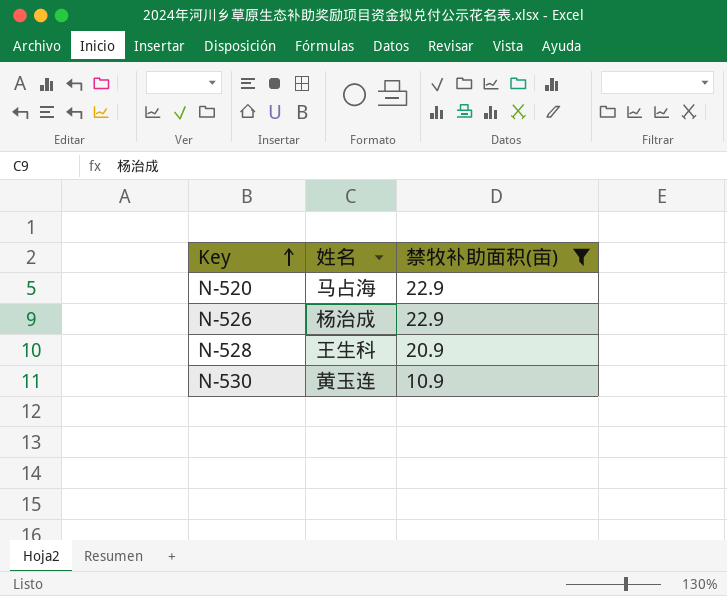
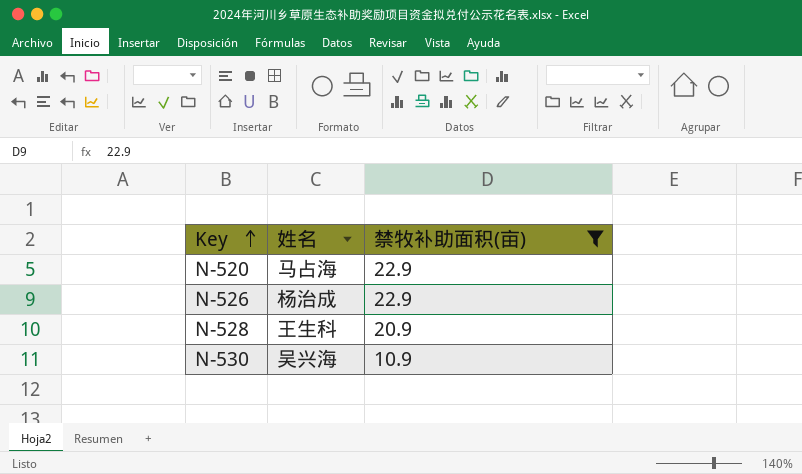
N-530 | 姓名: 黄玉连 -> 吴兴海

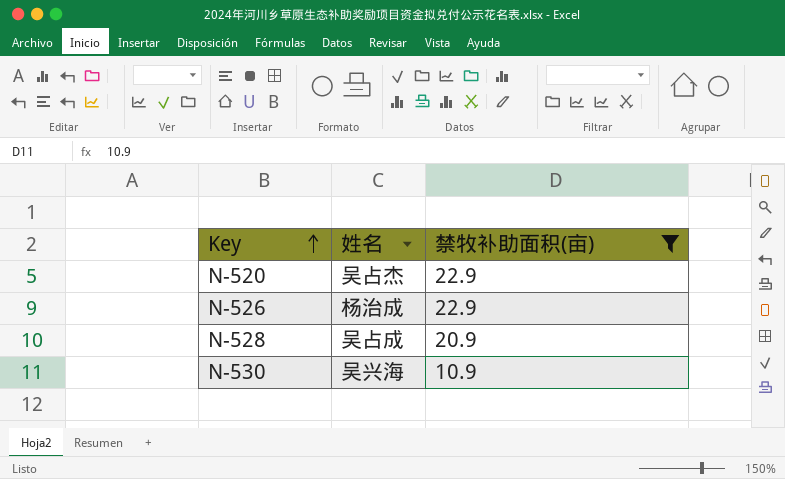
N-520 | 姓名: 马占海 -> 吴占杰
N-528 | 姓名: 王生科 -> 吴占成

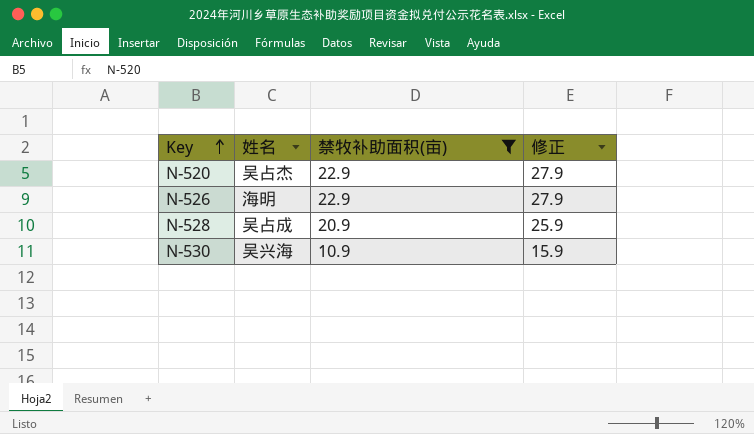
column 修正 | formula: none -> [禁牧补助面积(亩)] + 5
N-526 | 姓名: 杨治成 -> 海明

